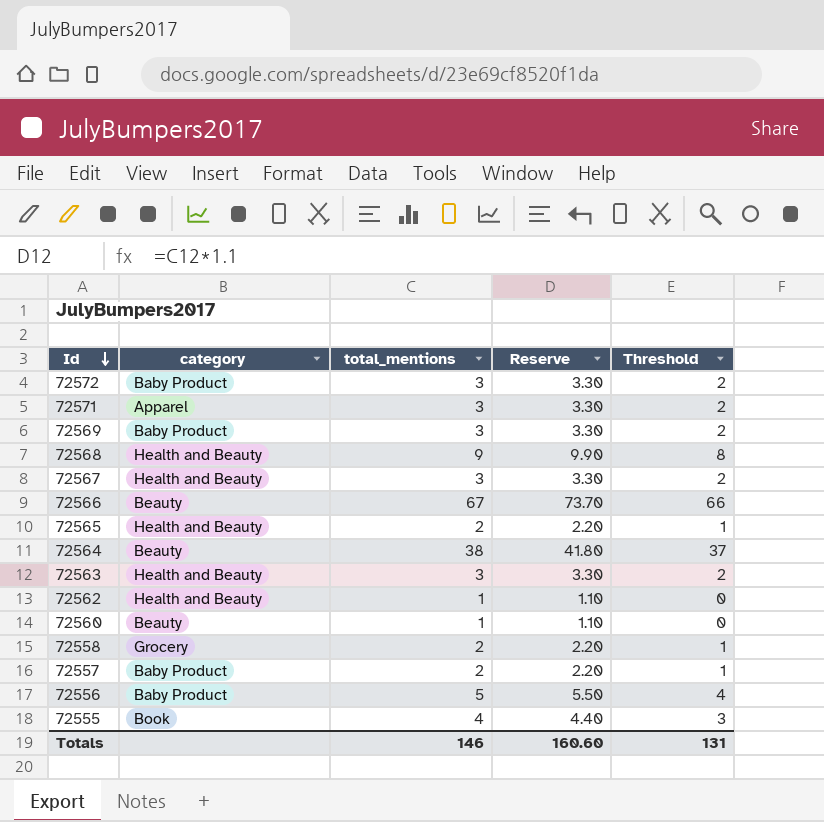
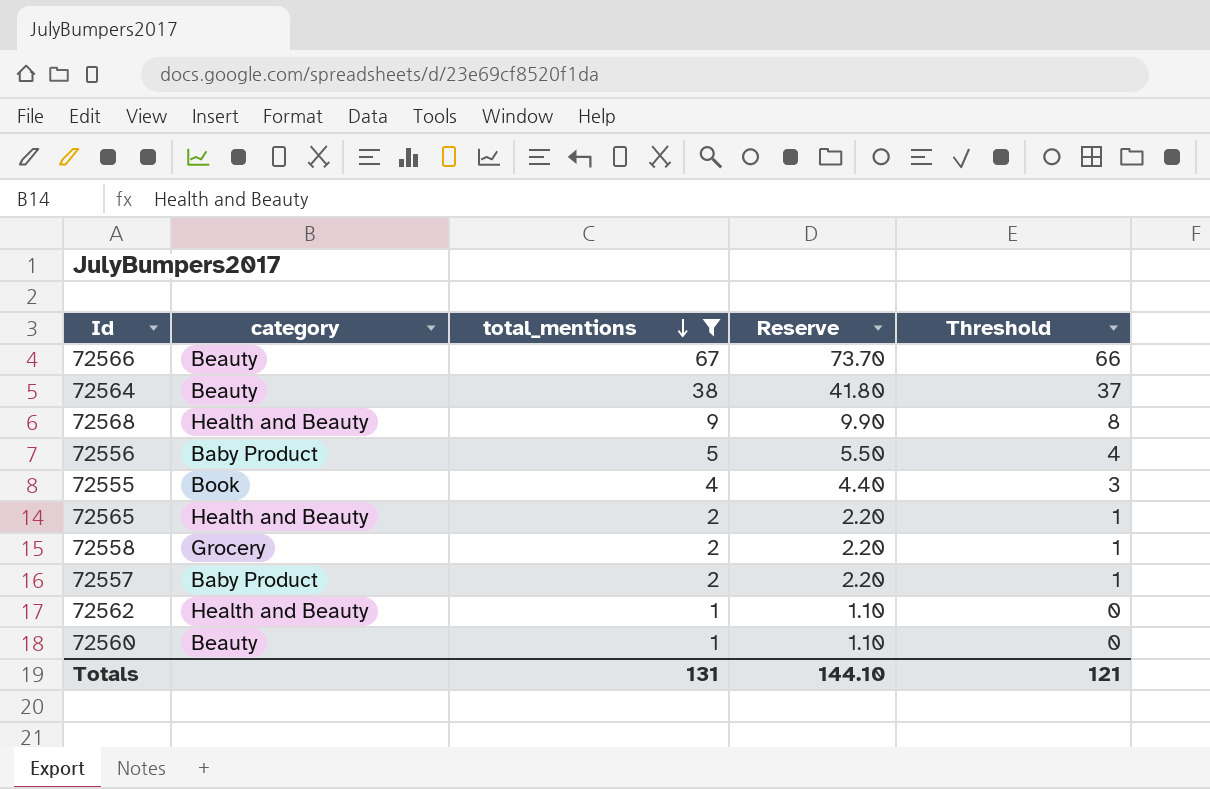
filter: none -> total_mentions != 3
row order: Id descending -> total_mentions descending
Totals | total_mentions: 146 -> 131
Totals | Reserve: 160.60 -> 144.10
Totals | Threshold: 131 -> 121

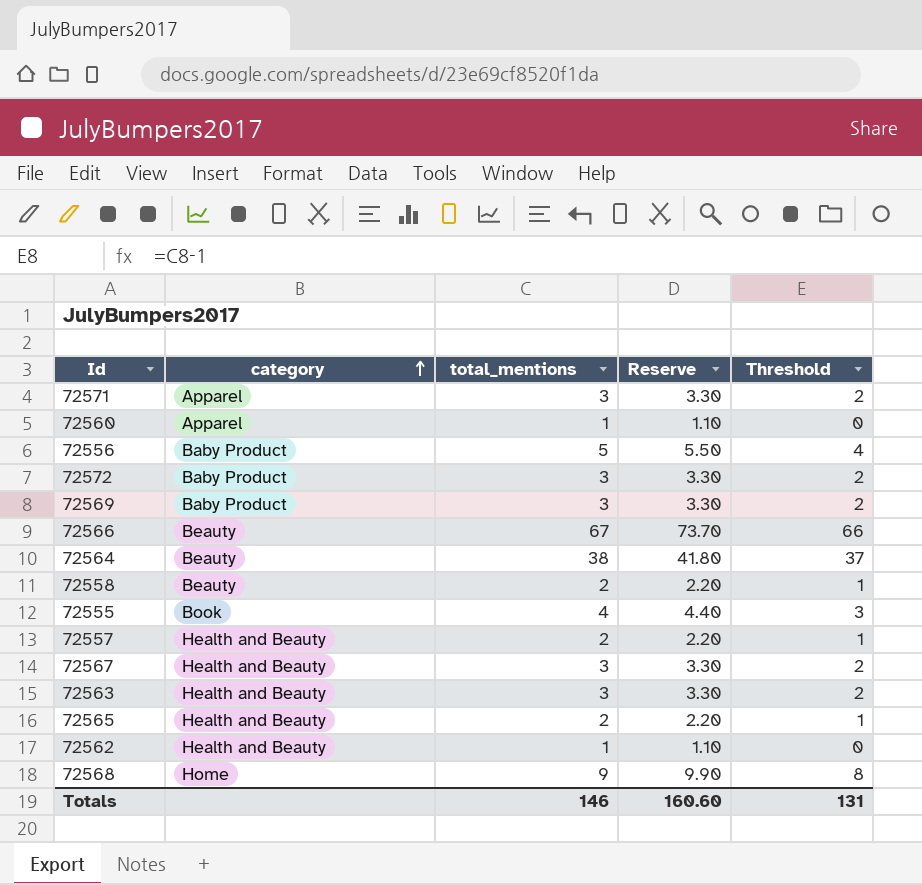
filter: total_mentions != 3 -> none
row order: total_mentions descending -> category ascending
72560 | category: Beauty -> Apparel
72558 | category: Grocery -> Beauty
72557 | category: Baby Product -> Health and Beauty
72568 | category: Health and Beauty -> Home
Totals | total_mentions: 131 -> 146
Totals | Reserve: 144.10 -> 160.60
Totals | Threshold: 121 -> 131

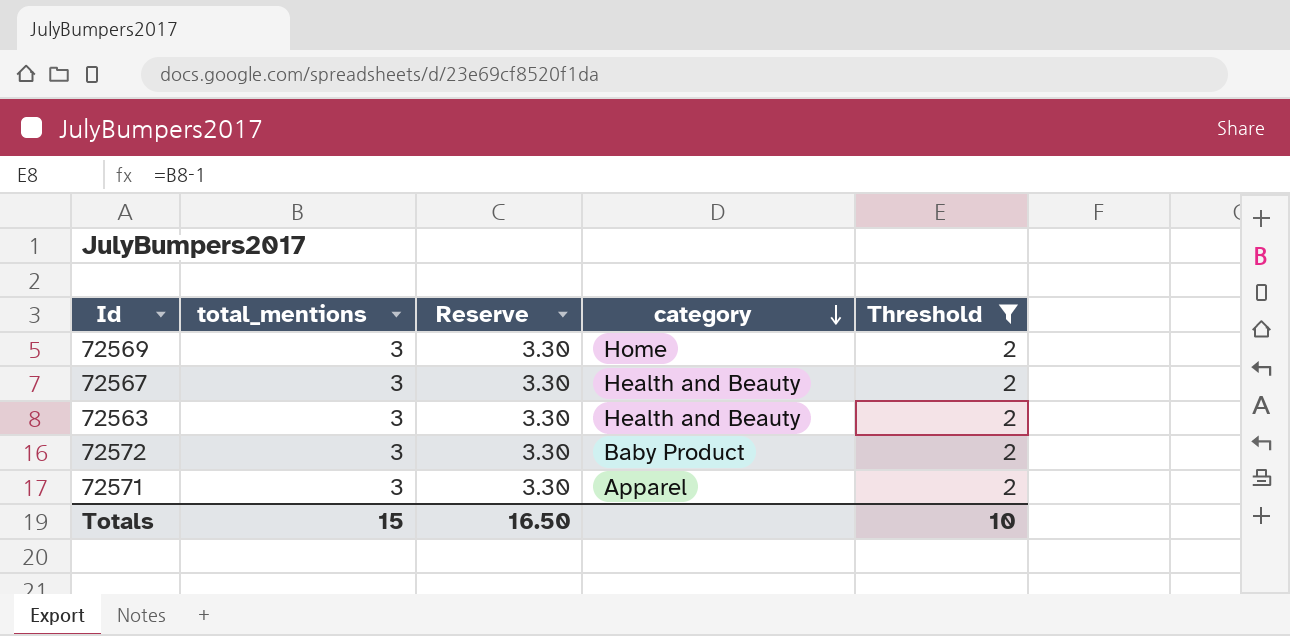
filter: none -> Threshold = 2
row order: category ascending -> category descending
column category | position: 2 -> 4
72569 | category: Baby Product -> Home
Totals | total_mentions: 146 -> 15
Totals | Reserve: 160.60 -> 16.50
Totals | Threshold: 131 -> 10

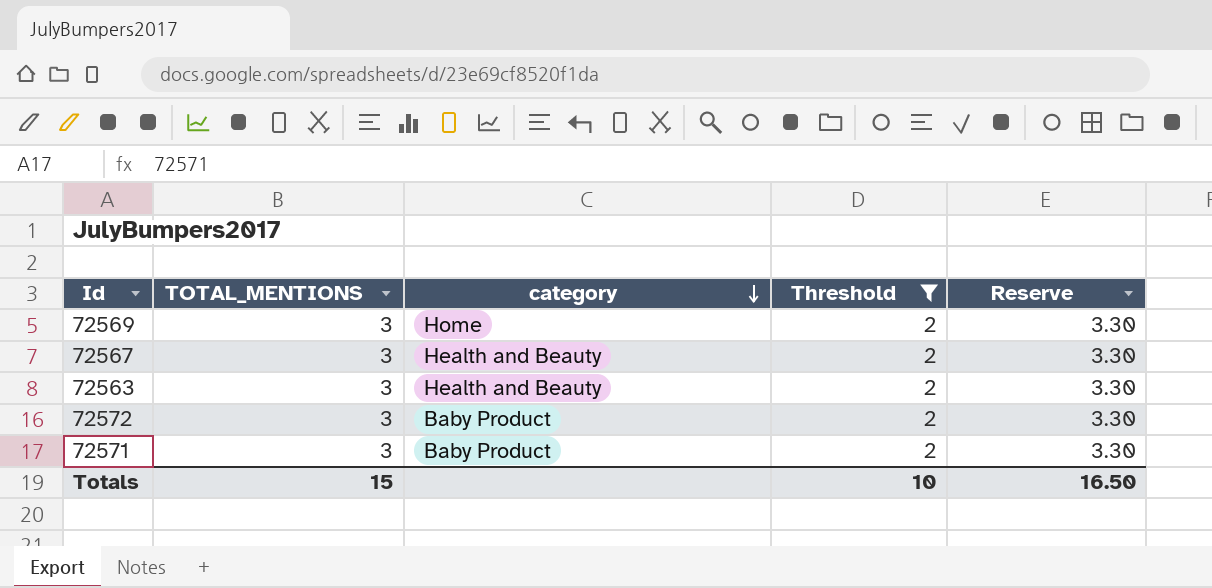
column name: total_mentions -> TOTAL_MENTIONS
column Reserve | position: 3 -> 5
72571 | category: Apparel -> Baby Product

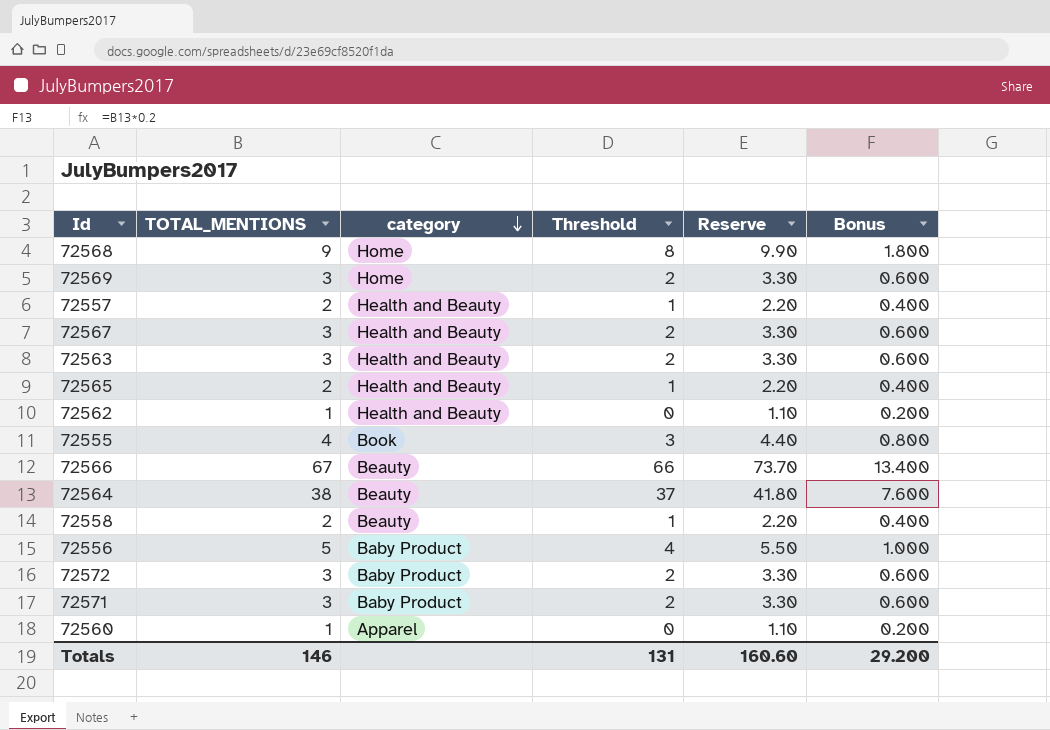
filter: Threshold = 2 -> none
column Bonus | formula: none -> [TOTAL_MENTIONS] * 0.2
Totals | TOTAL_MENTIONS: 15 -> 146
Totals | Threshold: 10 -> 131
Totals | Reserve: 16.50 -> 160.60

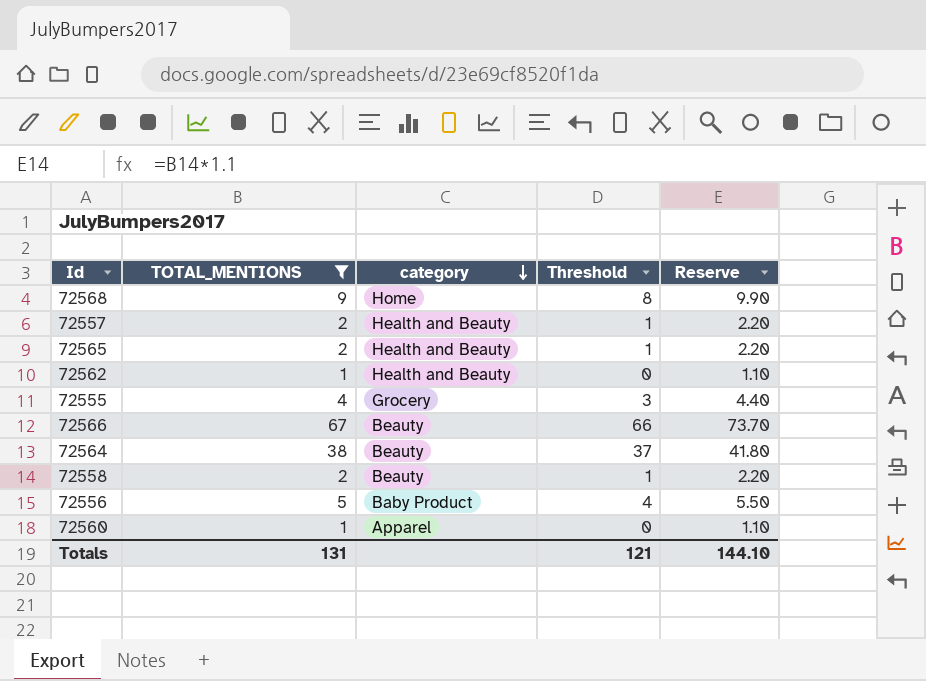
filter: none -> TOTAL_MENTIONS != 3
column Bonus | formula: [TOTAL_MENTIONS] * 0.2 -> none
72555 | category: Book -> Grocery
Totals | TOTAL_MENTIONS: 146 -> 131
Totals | Threshold: 131 -> 121
Totals | Reserve: 160.60 -> 144.10

